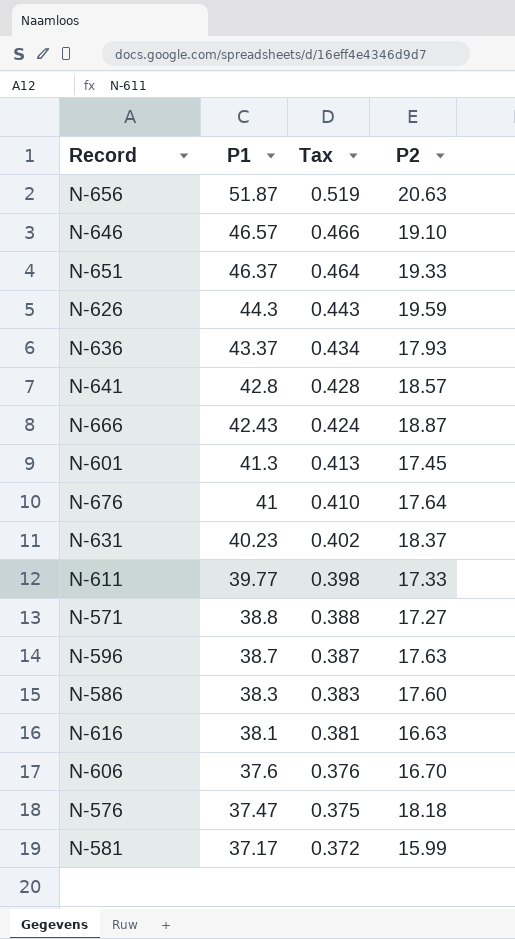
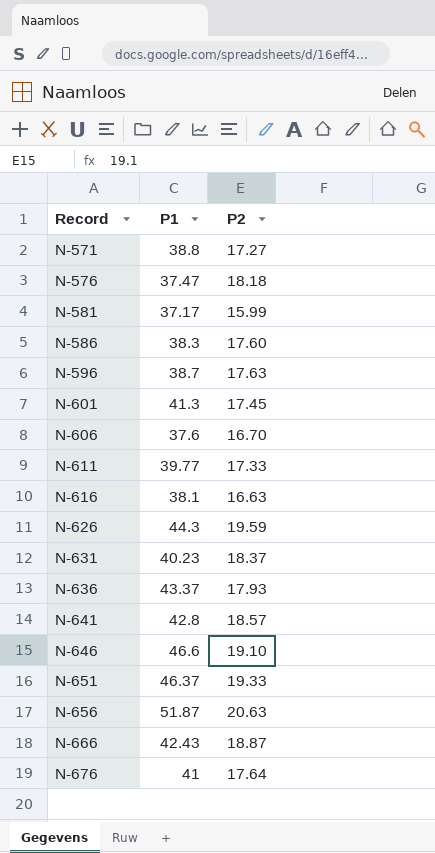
row order: P1 descending -> Record ascending
column Tax | formula: [P1] * 0.01 -> none
N-646 | P1: 46.57 -> 46.6

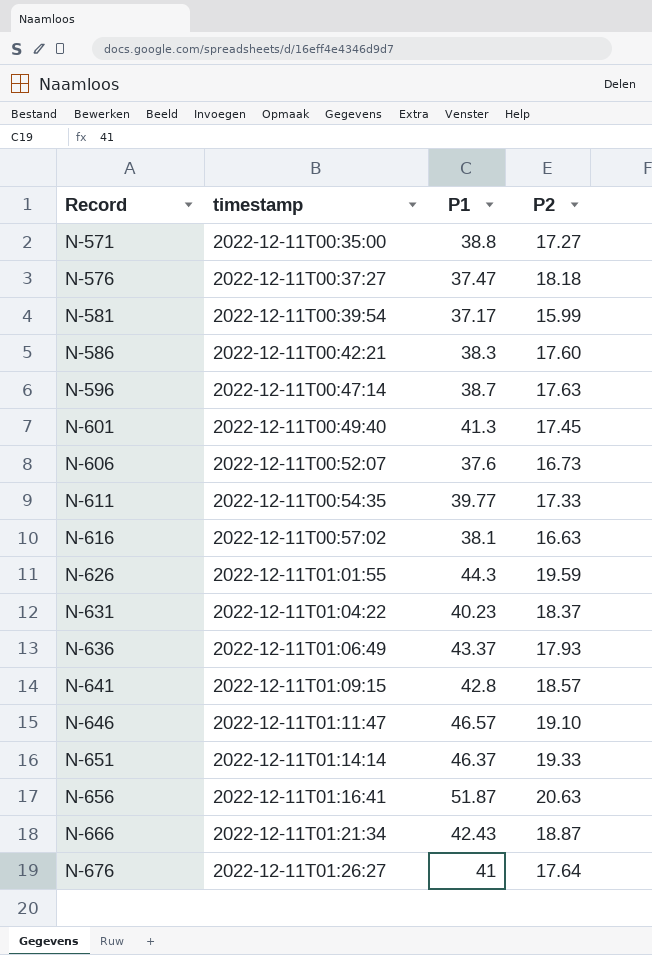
column timestamp | position: none -> 2
N-606 | P2: 16.70 -> 16.73
N-646 | P1: 46.6 -> 46.57

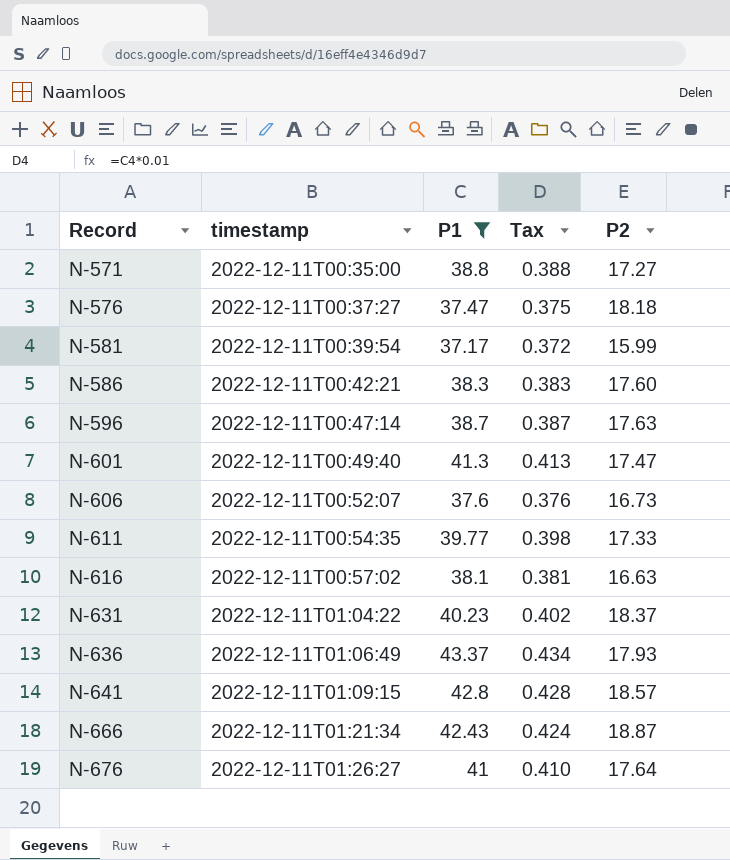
filter: none -> P1 <= 43.37
column Tax | formula: none -> [P1] * 0.01
N-601 | P2: 17.45 -> 17.47

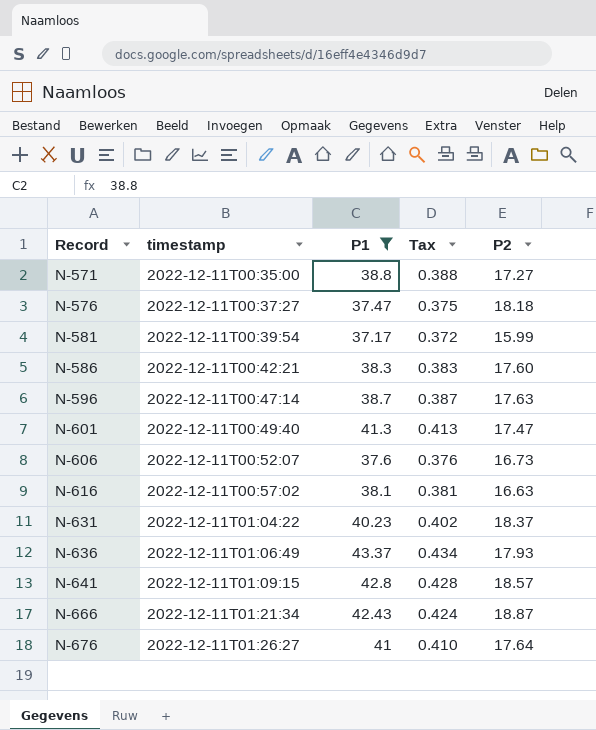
row N-611: 2022-12-11T00:54:35 | 39.77 | 0.398 | 17.33 -> none

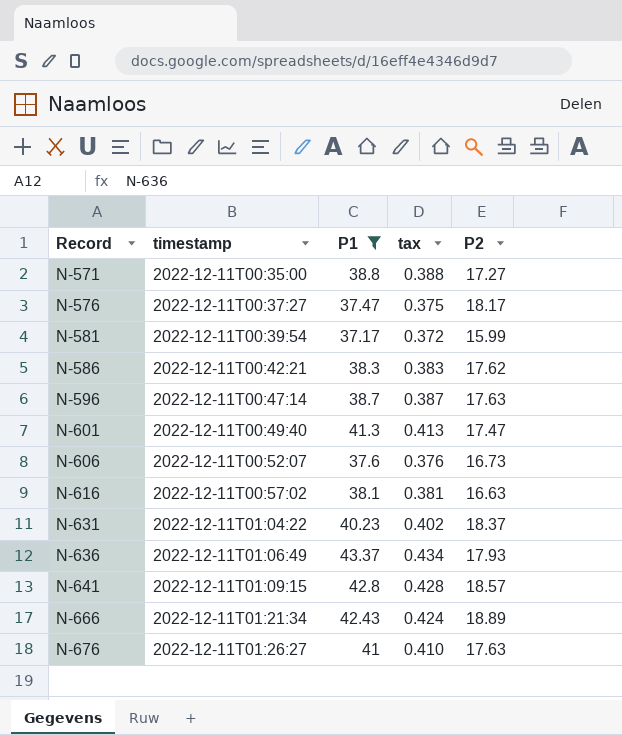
column name: Tax -> tax
N-576 | P2: 18.18 -> 18.17
N-586 | P2: 17.60 -> 17.62
N-666 | P2: 18.87 -> 18.89
N-676 | P2: 17.64 -> 17.63

